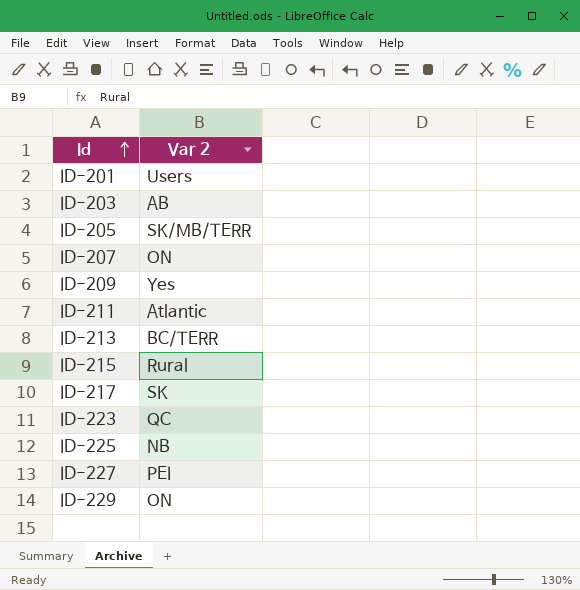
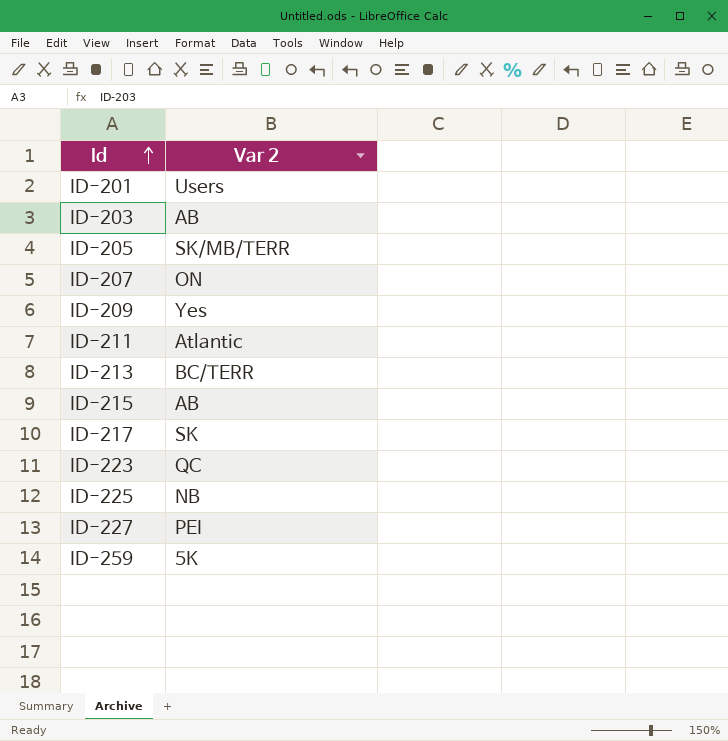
row ID-229: ON -> none
ID-215 | Var 2: Rural -> AB
row ID-259: none -> 5K

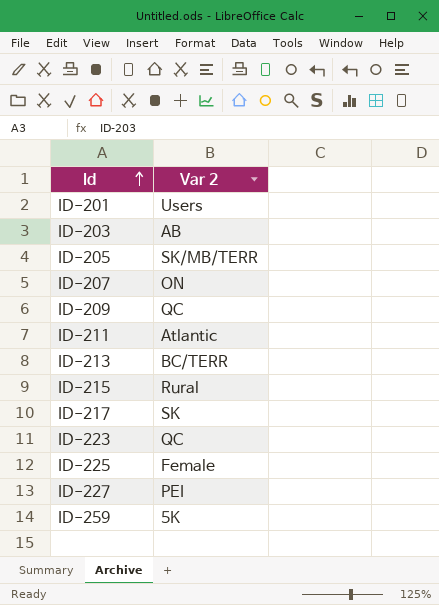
ID-209 | Var 2: Yes -> QC
ID-215 | Var 2: AB -> Rural
ID-225 | Var 2: NB -> Female

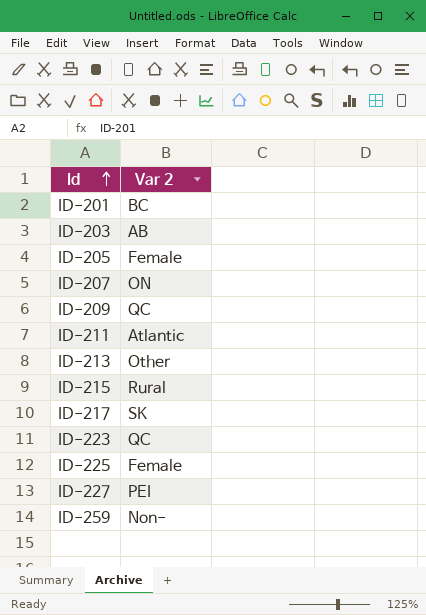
ID-201 | Var 2: Users -> BC
ID-205 | Var 2: SK/MB/TERR -> Female
ID-213 | Var 2: BC/TERR -> Other
ID-259 | Var 2: 5K -> Non-

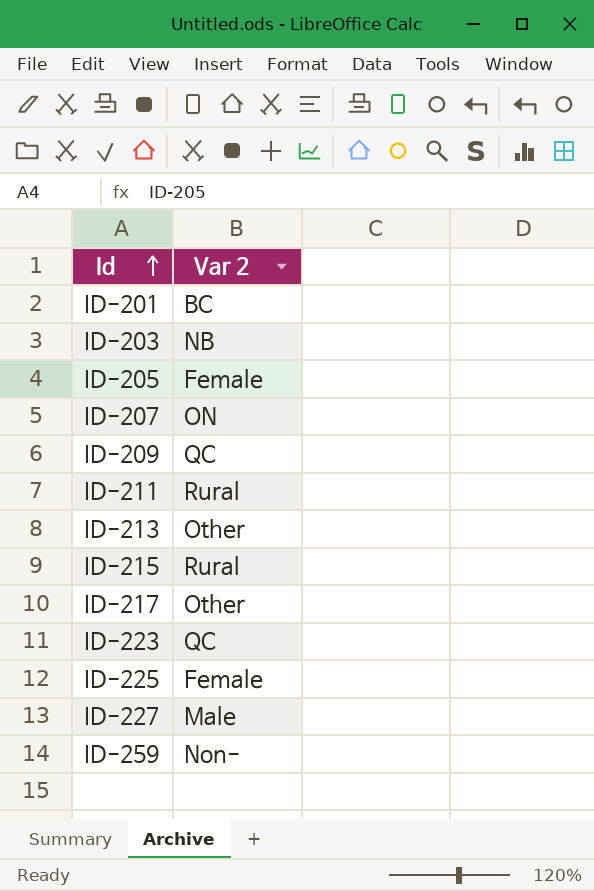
ID-203 | Var 2: AB -> NB
ID-211 | Var 2: Atlantic -> Rural
ID-217 | Var 2: SK -> Other
ID-227 | Var 2: PEI -> Male

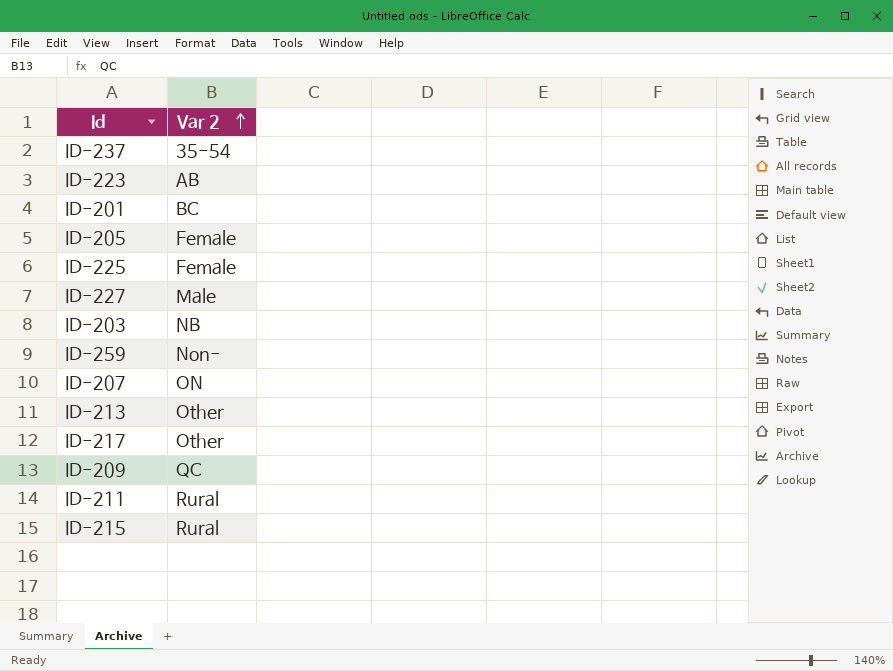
row order: Id ascending -> Var 2 ascending
row ID-237: none -> 35-54
ID-223 | Var 2: QC -> AB

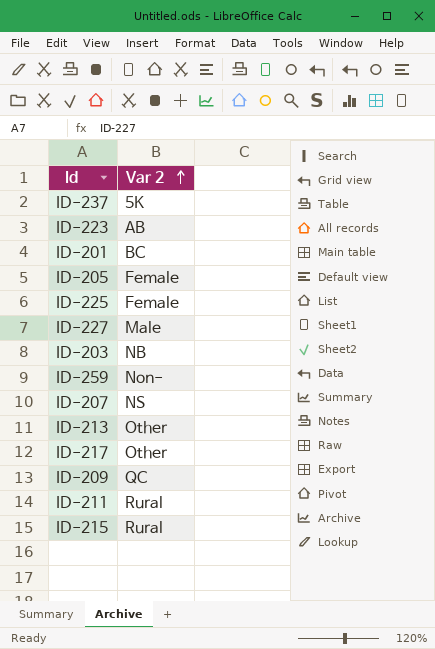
ID-237 | Var 2: 35-54 -> 5K
ID-207 | Var 2: ON -> NS

